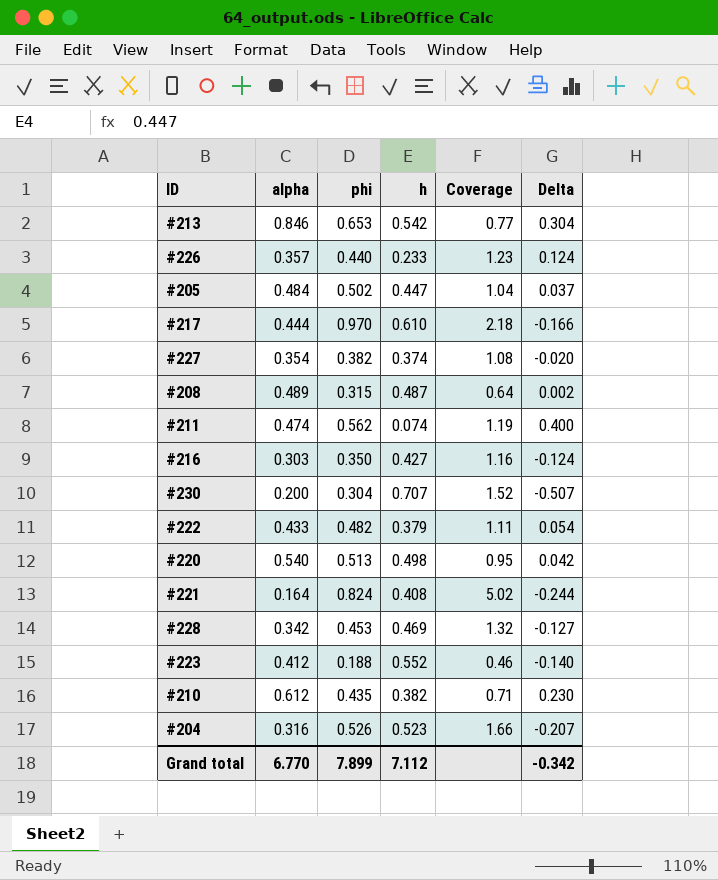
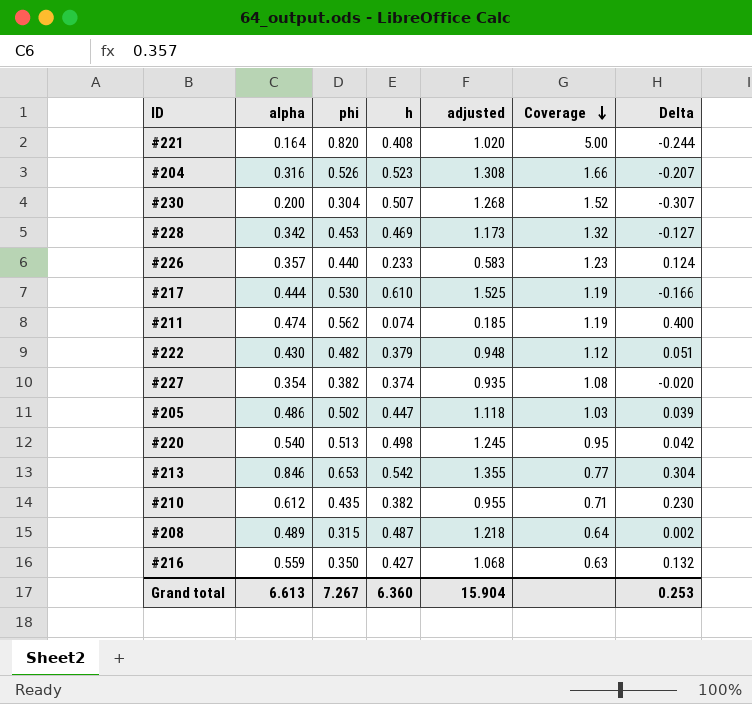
row order: none -> Coverage descending
column adjusted | formula: none -> [h] * 2.5
row #223: 0.412 | 0.188 | 0.552 | 0.46 | -0.140 -> none
#221 | phi: 0.824 -> 0.820
#221 | Coverage: 5.02 -> 5.00
#230 | h: 0.707 -> 0.507
#230 | Delta: -0.507 -> -0.307
#217 | phi: 0.970 -> 0.530
#217 | Coverage: 2.18 -> 1.19
#222 | alpha: 0.433 -> 0.430
#222 | Coverage: 1.11 -> 1.12
#222 | Delta: 0.054 -> 0.051
#205 | alpha: 0.484 -> 0.486
#205 | Coverage: 1.04 -> 1.03
#205 | Delta: 0.037 -> 0.039
#216 | alpha: 0.303 -> 0.559
#216 | Coverage: 1.16 -> 0.63
#216 | Delta: -0.124 -> 0.132
Grand total | alpha: 6.770 -> 6.613
Grand total | phi: 7.899 -> 7.267
Grand total | h: 7.112 -> 6.360
Grand total | Delta: -0.342 -> 0.253

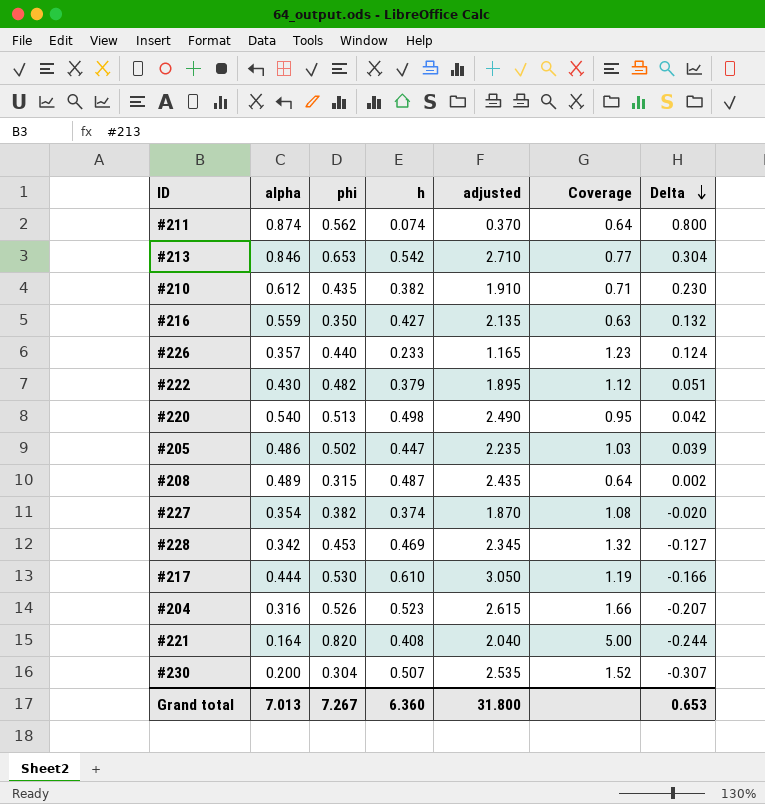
row order: Coverage descending -> Delta descending
column adjusted | formula: [h] * 2.5 -> [h] * 5
#211 | alpha: 0.474 -> 0.874
#211 | Coverage: 1.19 -> 0.64
#211 | Delta: 0.400 -> 0.800
Grand total | alpha: 6.613 -> 7.013
Grand total | adjusted: 15.904 -> 31.800
Grand total | Delta: 0.253 -> 0.653

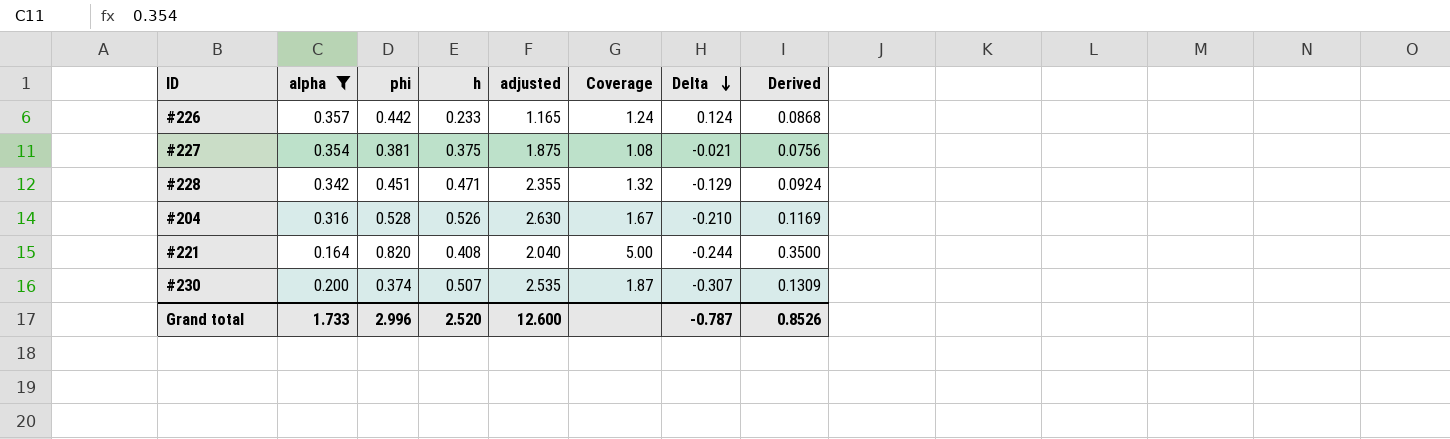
filter: none -> alpha <= 0.357
column Derived | formula: none -> [Coverage] * 0.07
#226 | phi: 0.440 -> 0.442
#226 | Coverage: 1.23 -> 1.24
#227 | phi: 0.382 -> 0.381
#227 | h: 0.374 -> 0.375
#227 | adjusted: 1.870 -> 1.875
#227 | Delta: -0.020 -> -0.021
#228 | phi: 0.453 -> 0.451
#228 | h: 0.469 -> 0.471
#228 | adjusted: 2.345 -> 2.355
#228 | Delta: -0.127 -> -0.129
#204 | phi: 0.526 -> 0.528
#204 | h: 0.523 -> 0.526
#204 | adjusted: 2.615 -> 2.630
#204 | Coverage: 1.66 -> 1.67
#204 | Delta: -0.207 -> -0.210
#230 | phi: 0.304 -> 0.374
#230 | Coverage: 1.52 -> 1.87
Grand total | alpha: 7.013 -> 1.733
Grand total | phi: 7.267 -> 2.996
Grand total | h: 6.360 -> 2.520
Grand total | adjusted: 31.800 -> 12.600
Grand total | Delta: 0.653 -> -0.787

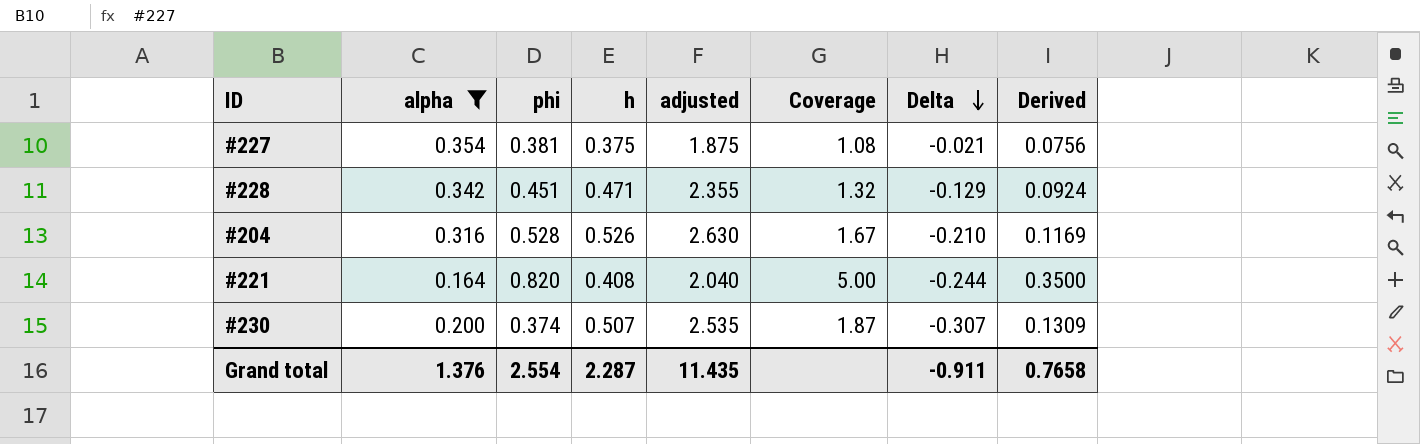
row #226: 0.357 | 0.442 | 0.233 | 1.165 | 1.24 | 0.124 | 0.0868 -> none
Grand total | alpha: 1.733 -> 1.376
Grand total | phi: 2.996 -> 2.554
Grand total | h: 2.520 -> 2.287
Grand total | adjusted: 12.600 -> 11.435
Grand total | Delta: -0.787 -> -0.911
Grand total | Derived: 0.8526 -> 0.7658

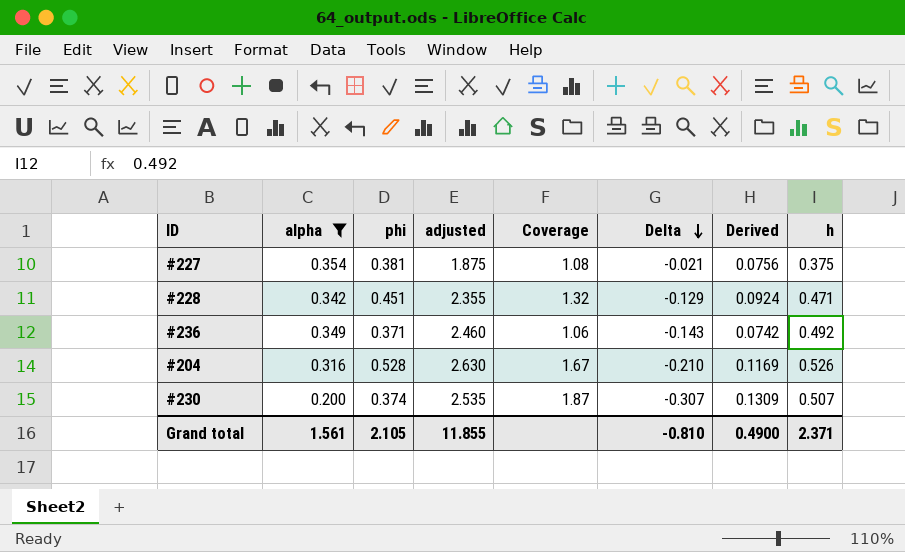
column h | position: 4 -> 8
row #221: 0.164 | 0.820 | 0.408 | 2.040 | 5.00 | -0.244 | 0.3500 -> none
row #236: none -> 0.349 | 0.371 | 2.460 | 1.06 | -0.143 | 0.0742 | 0.492
Grand total | alpha: 1.376 -> 1.561
Grand total | phi: 2.554 -> 2.105
Grand total | adjusted: 11.435 -> 11.855
Grand total | Delta: -0.911 -> -0.810
Grand total | Derived: 0.7658 -> 0.4900
Grand total | h: 2.287 -> 2.371

